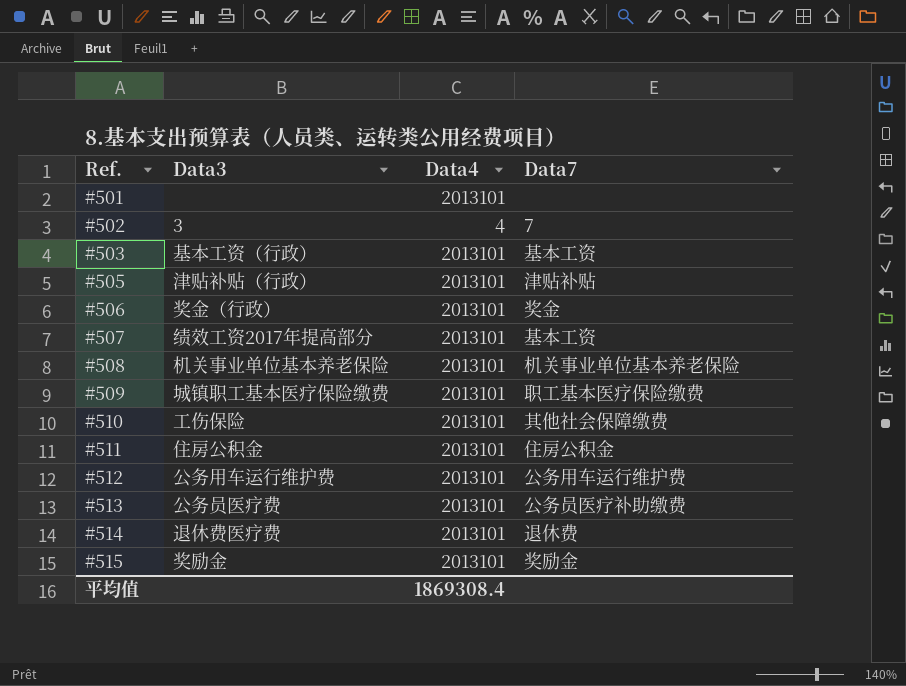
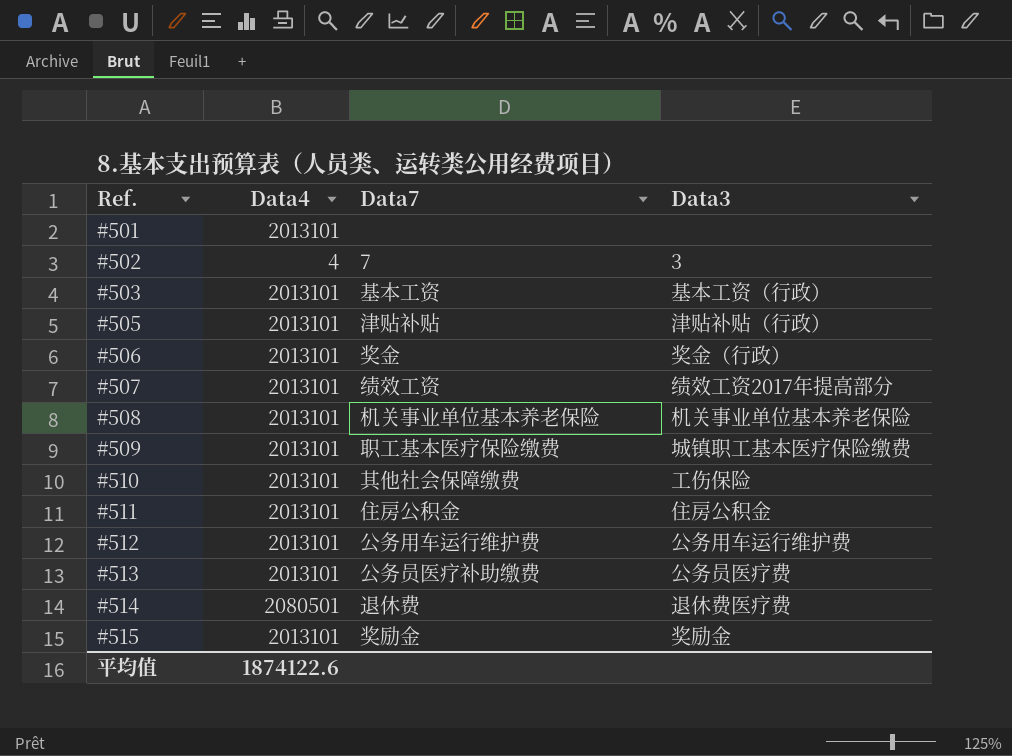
column Data3 | position: 2 -> 4
#507 | Data7: 基本工资 -> 绩效工资
#514 | Data4: 2013101 -> 2080501
平均值 | Data4: 1869308.4 -> 1874122.6

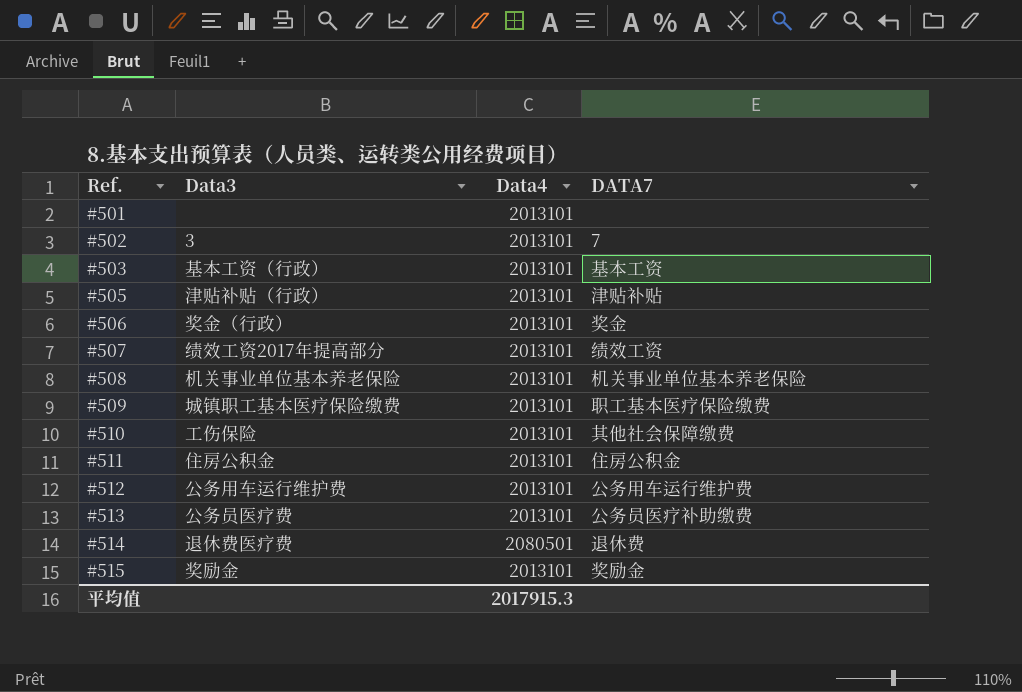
column Data3 | position: 4 -> 2
column name: Data7 -> DATA7
#502 | Data4: 4 -> 2013101
平均值 | Data4: 1874122.6 -> 2017915.3

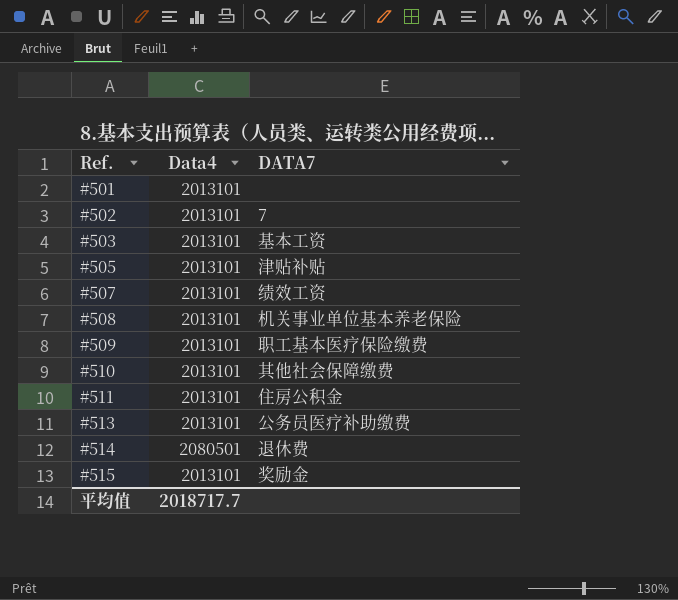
column Data3 | position: 2 -> none
row #506: 奖金（行政） | 2013101 | 奖金 -> none
row #512: 公务用车运行维护费 | 2013101 | 公务用车运行维护费 -> none
平均值 | Data4: 2017915.3 -> 2018717.7

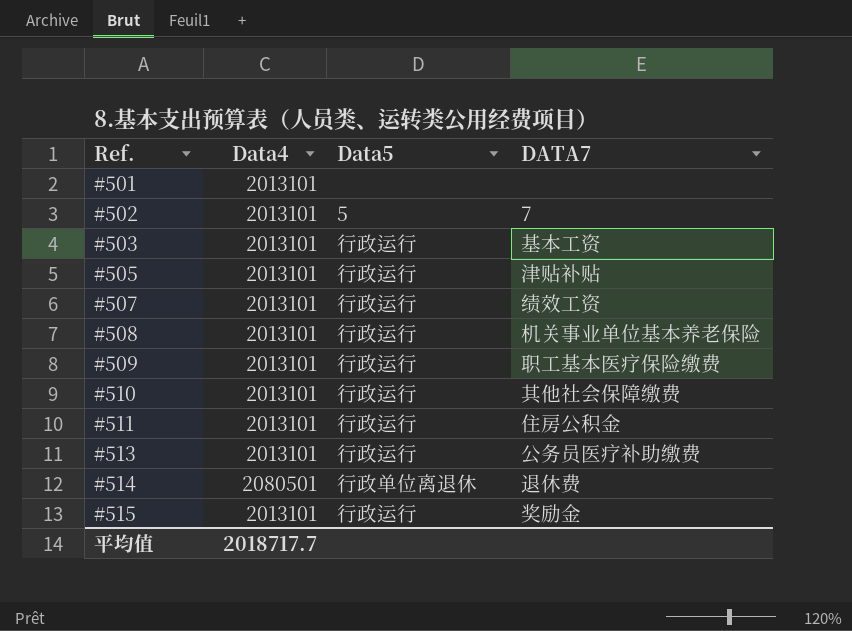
column Data5 | position: none -> 3

